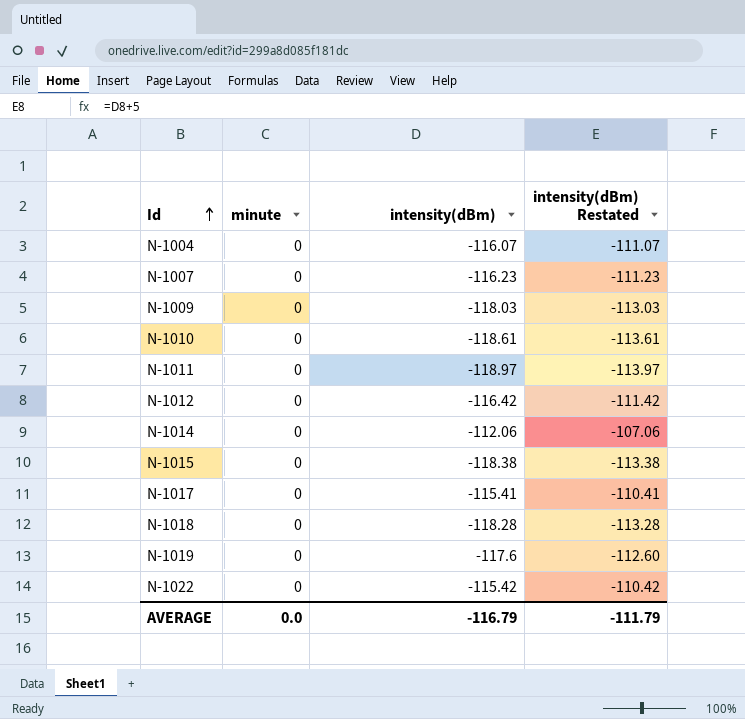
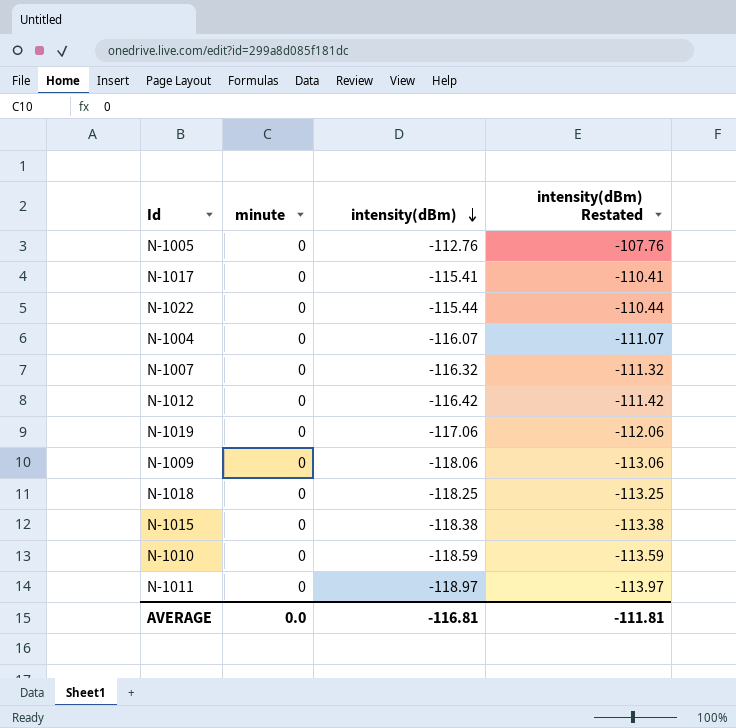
row order: Id ascending -> intensity(dBm) descending
row N-1014: 0 | -112.06 | -107.06 -> none
row N-1005: none -> 0 | -112.76 | -107.76
N-1022 | intensity(dBm): -115.42 -> -115.44
N-1022 | intensity(dBm) Restated: -110.42 -> -110.44
N-1007 | intensity(dBm): -116.23 -> -116.32
N-1007 | intensity(dBm) Restated: -111.23 -> -111.32
N-1019 | intensity(dBm): -117.6 -> -117.06
N-1019 | intensity(dBm) Restated: -112.60 -> -112.06
N-1009 | intensity(dBm): -118.03 -> -118.06
N-1009 | intensity(dBm) Restated: -113.03 -> -113.06
N-1018 | intensity(dBm): -118.28 -> -118.25
N-1018 | intensity(dBm) Restated: -113.28 -> -113.25
N-1010 | intensity(dBm): -118.61 -> -118.59
N-1010 | intensity(dBm) Restated: -113.61 -> -113.59
AVERAGE | intensity(dBm): -116.79 -> -116.81
AVERAGE | intensity(dBm) Restated: -111.79 -> -111.81

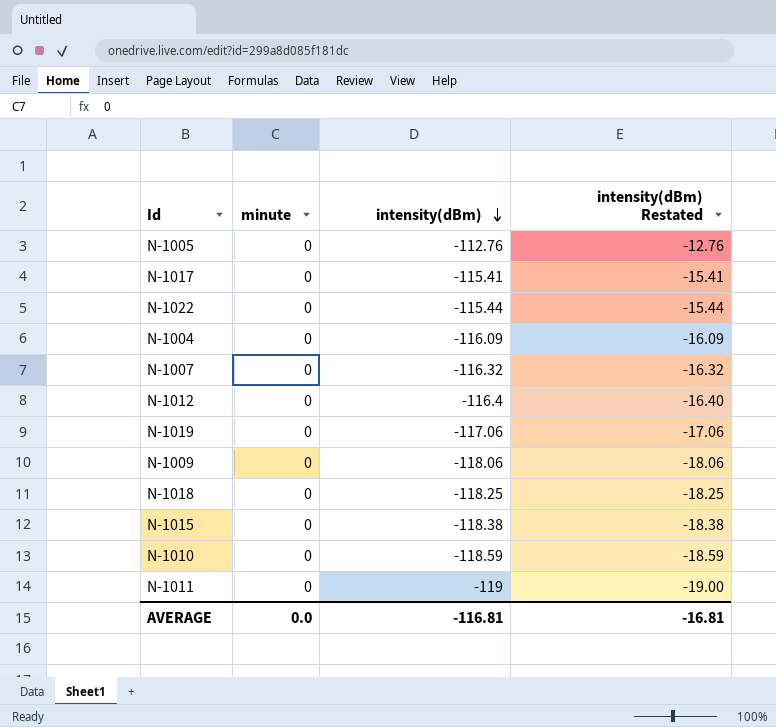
column intensity(dBm) Restated | formula: [intensity(dBm)] + 5 -> [intensity(dBm)] + 100
N-1004 | intensity(dBm): -116.07 -> -116.09
N-1012 | intensity(dBm): -116.42 -> -116.4
N-1011 | intensity(dBm): -118.97 -> -119
AVERAGE | intensity(dBm) Restated: -111.81 -> -16.81

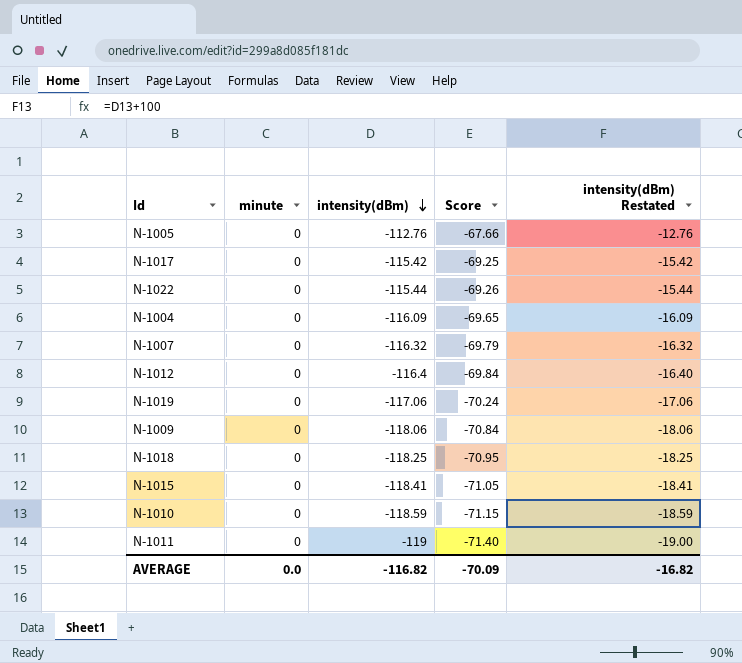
column Score | formula: none -> [intensity(dBm)] * 0.6
N-1017 | intensity(dBm): -115.41 -> -115.42
N-1017 | intensity(dBm) Restated: -15.41 -> -15.42
N-1015 | intensity(dBm): -118.38 -> -118.41
N-1015 | intensity(dBm) Restated: -18.38 -> -18.41
AVERAGE | intensity(dBm): -116.81 -> -116.82
AVERAGE | intensity(dBm) Restated: -16.81 -> -16.82

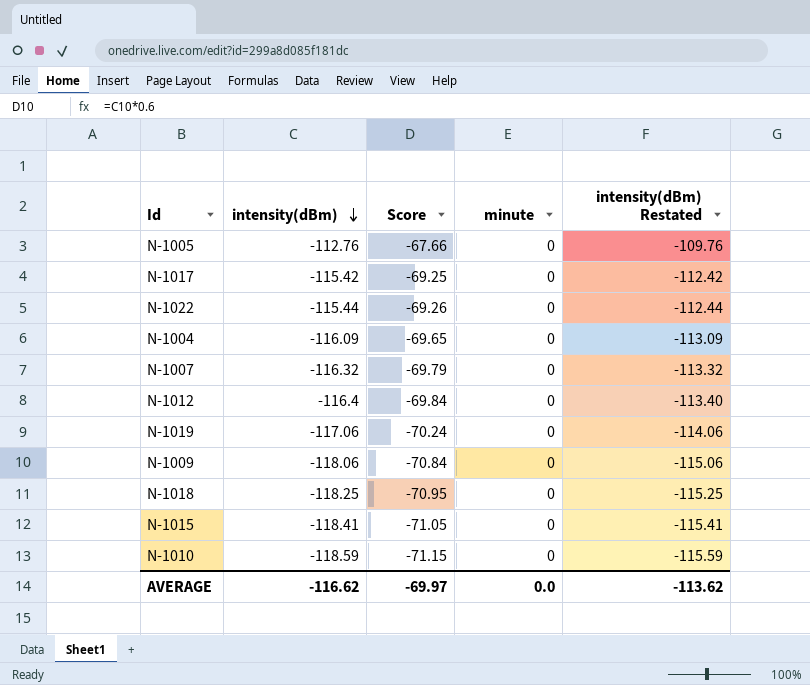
column minute | position: 2 -> 4
column intensity(dBm) Restated | formula: [intensity(dBm)] + 100 -> [intensity(dBm)] + 3
row N-1011: 0 | -119 | -71.40 | -19.00 -> none
AVERAGE | intensity(dBm): -116.82 -> -116.62
AVERAGE | Score: -70.09 -> -69.97
AVERAGE | intensity(dBm) Restated: -16.82 -> -113.62

